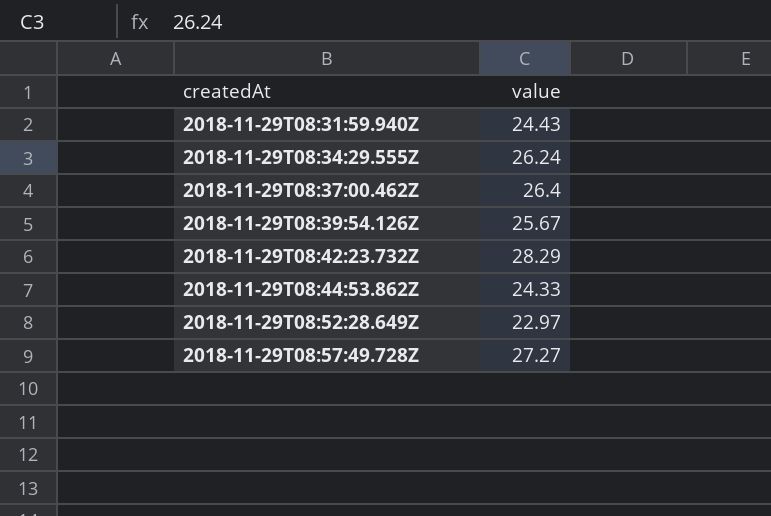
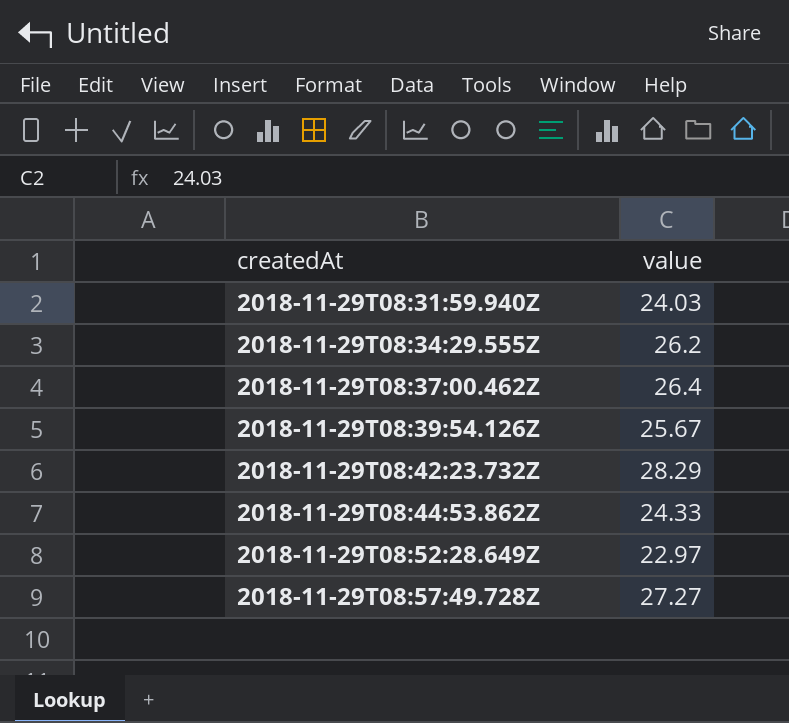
2018-11-29T08:31:59.940Z | value: 24.43 -> 24.03
2018-11-29T08:34:29.555Z | value: 26.24 -> 26.2

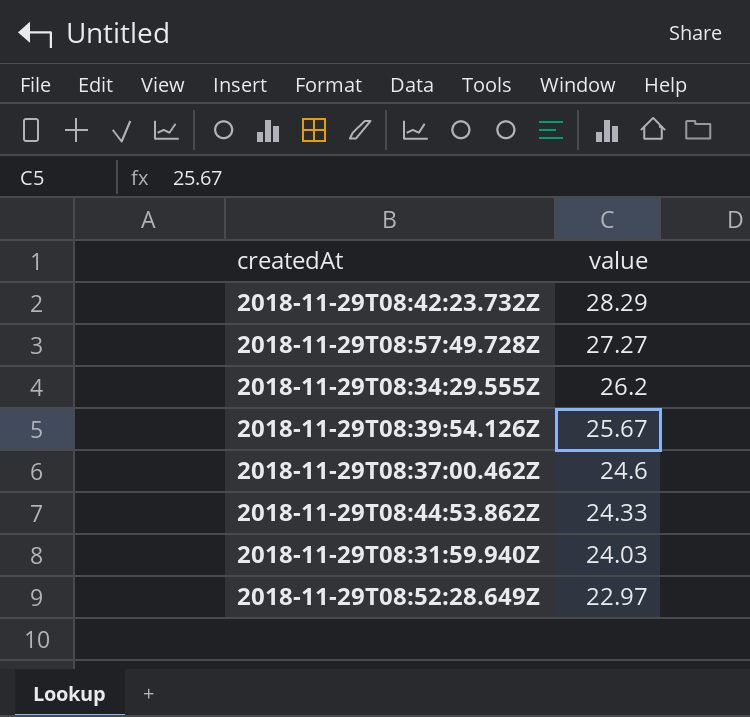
row order: createdAt ascending -> value descending
2018-11-29T08:37:00.462Z | value: 26.4 -> 24.6

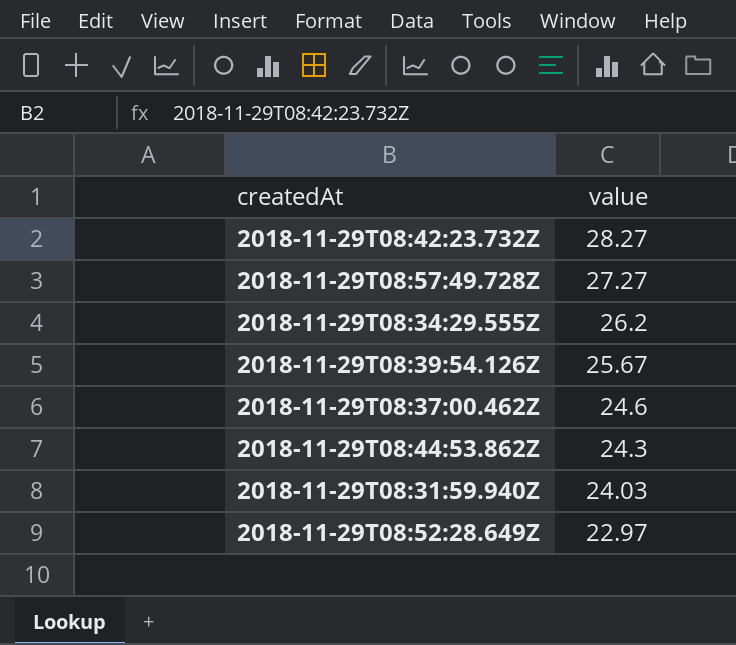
2018-11-29T08:42:23.732Z | value: 28.29 -> 28.27
2018-11-29T08:44:53.862Z | value: 24.33 -> 24.3

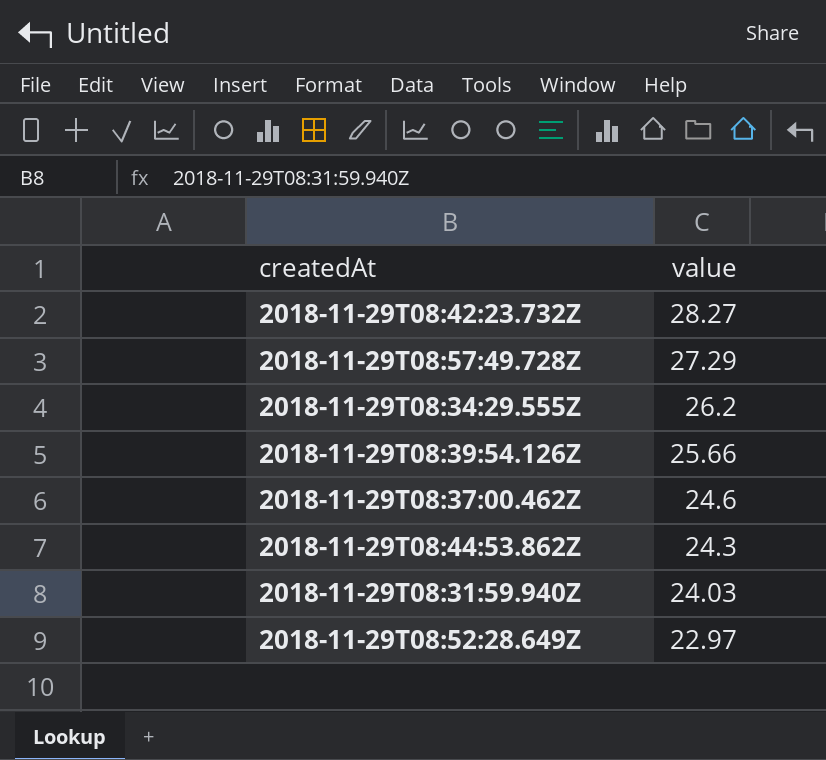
2018-11-29T08:57:49.728Z | value: 27.27 -> 27.29
2018-11-29T08:39:54.126Z | value: 25.67 -> 25.66

